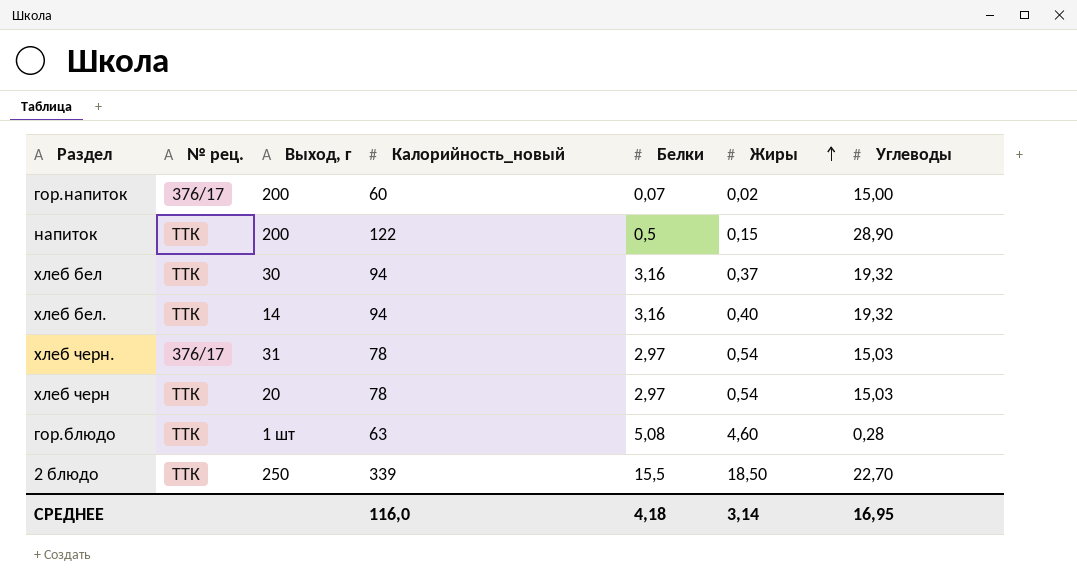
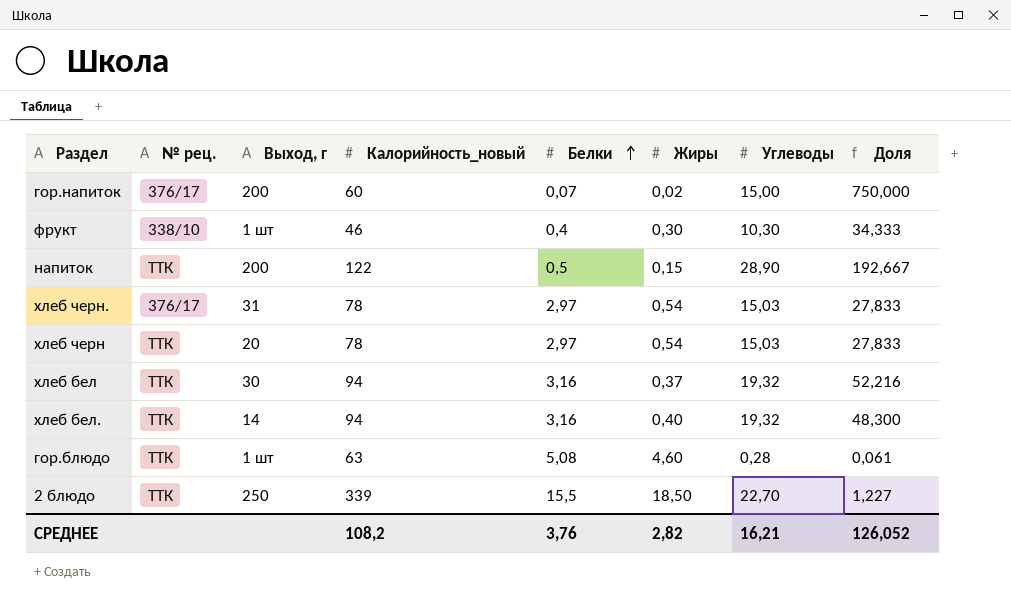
row order: Жиры ascending -> Белки ascending
column Доля | formula: none -> [Углеводы] / [Жиры]
row фрукт: none -> 338/10 | 1 шт | 46 | 0,4 | 0,30 | 10,30 | 34,333
СРЕДНЕЕ | Калорийность_новый: 116,0 -> 108,2
СРЕДНЕЕ | Белки: 4,18 -> 3,76
СРЕДНЕЕ | Жиры: 3,14 -> 2,82
СРЕДНЕЕ | Углеводы: 16,95 -> 16,21

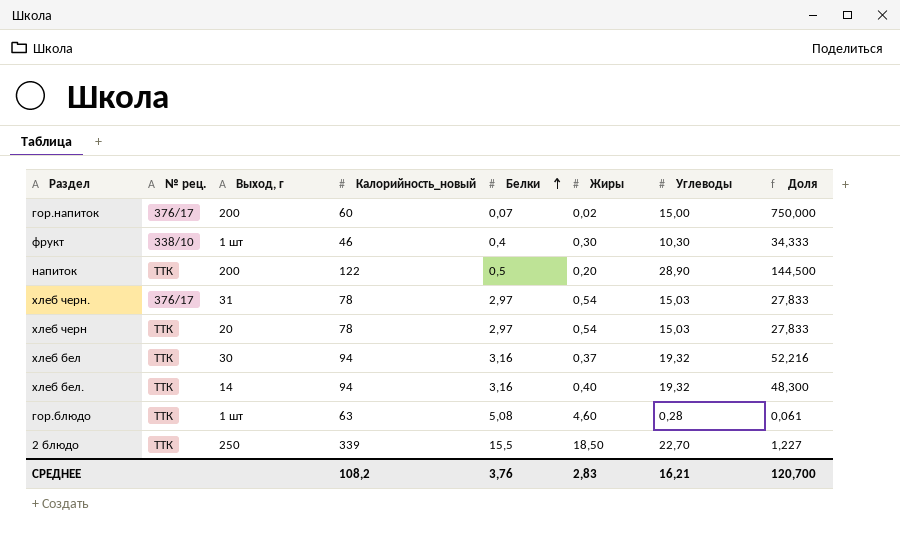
напиток | Жиры: 0,15 -> 0,20
напиток | Доля: 192,667 -> 144,500
СРЕДНЕЕ | Жиры: 2,82 -> 2,83
СРЕДНЕЕ | Доля: 126,052 -> 120,700

